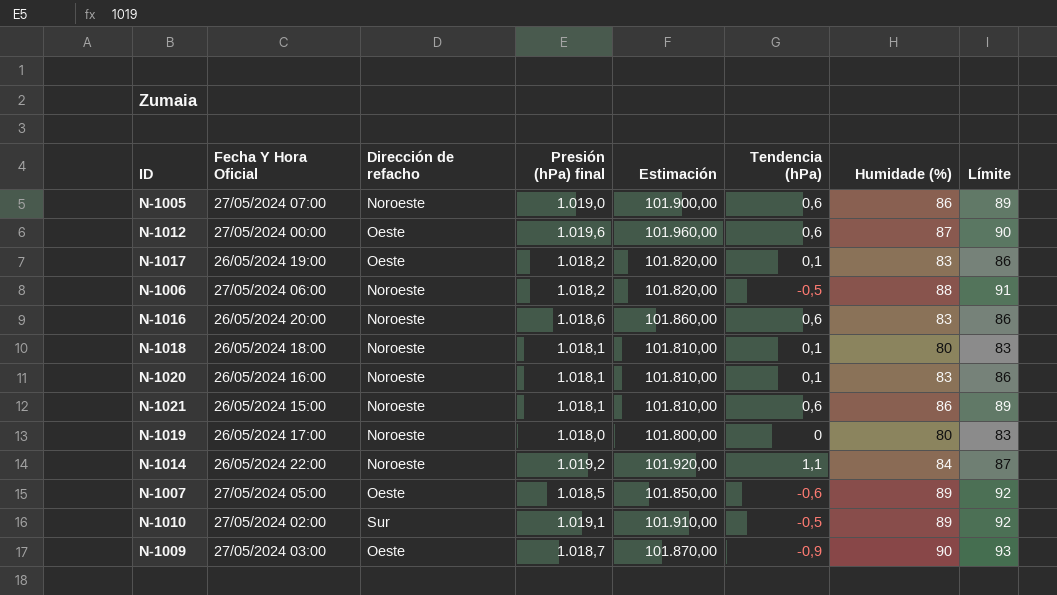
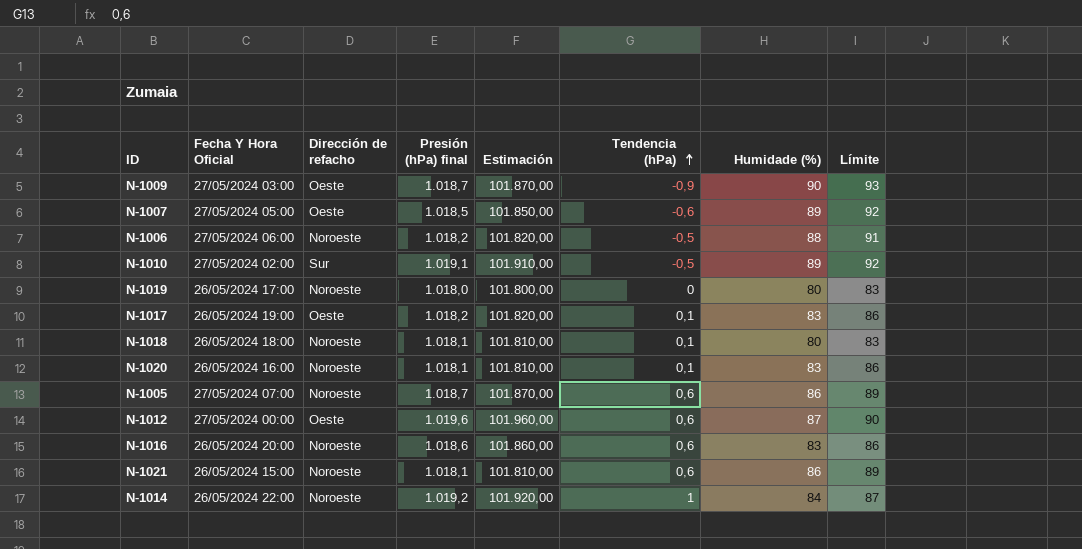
row order: none -> Tendencia (hPa) ascending
N-1005 | Presión (hPa) final: 1.019,0 -> 1.018,7
N-1005 | Estimación: 101.900,00 -> 101.870,00
N-1014 | Tendencia (hPa): 1,1 -> 1

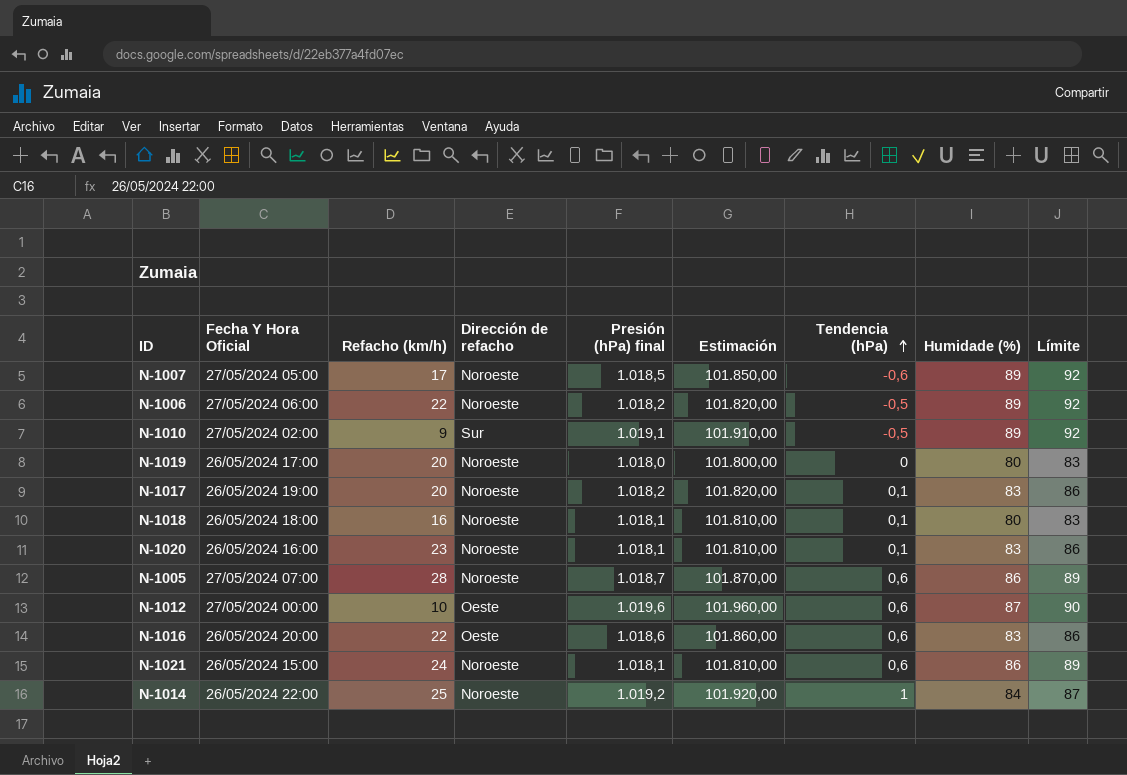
column Refacho (km/h) | position: none -> 3
row N-1009: 27/05/2024 03:00 | Oeste | 1.018,7 | 101.870,00 | -0,9 | 90 | 93 -> none
N-1007 | Dirección de refacho: Oeste -> Noroeste
N-1006 | Humidade (%): 88 -> 89
N-1006 | Límite: 91 -> 92
N-1017 | Dirección de refacho: Oeste -> Noroeste
N-1016 | Dirección de refacho: Noroeste -> Oeste

